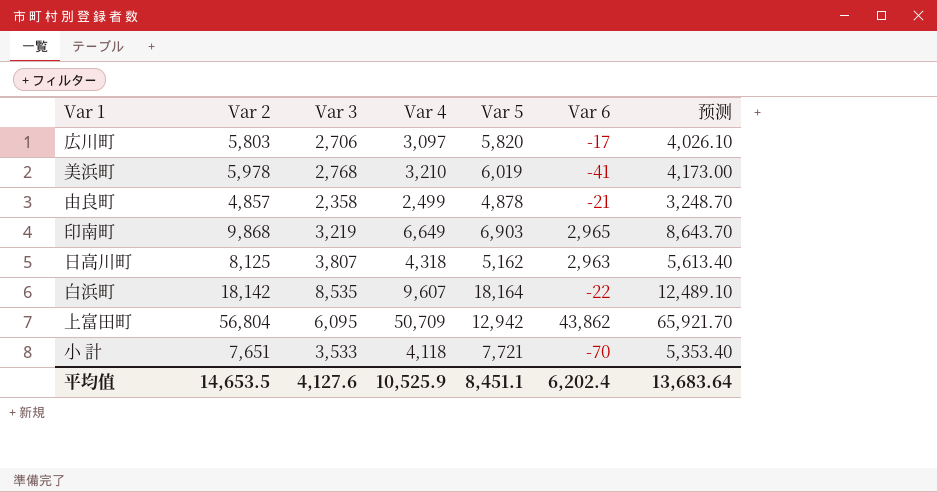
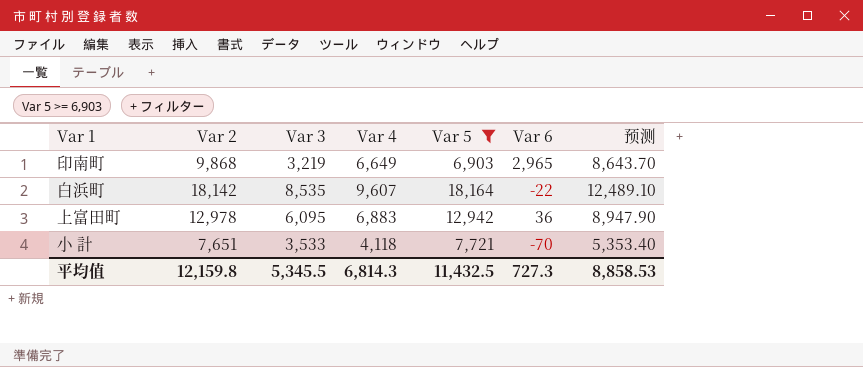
filter: none -> Var 5 >= 6,903
上富田町 | Var 2: 56,804 -> 12,978
上富田町 | Var 4: 50,709 -> 6,883
上富田町 | Var 6: 43,862 -> 36
上富田町 | 预测: 65,921.70 -> 8,947.90
平均值 | Var 2: 14,653.5 -> 12,159.8
平均值 | Var 3: 4,127.6 -> 5,345.5
平均值 | Var 4: 10,525.9 -> 6,814.3
平均值 | Var 5: 8,451.1 -> 11,432.5
平均值 | Var 6: 6,202.4 -> 727.3
平均值 | 预测: 13,683.64 -> 8,858.53

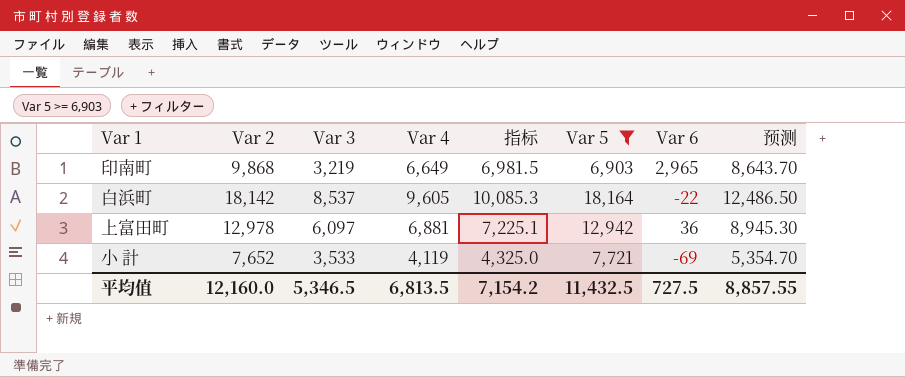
column 指标 | formula: none -> [Var 4] * 1.05
白浜町 | Var 3: 8,535 -> 8,537
白浜町 | Var 4: 9,607 -> 9,605
白浜町 | 预测: 12,489.10 -> 12,486.50
上富田町 | Var 3: 6,095 -> 6,097
上富田町 | Var 4: 6,883 -> 6,881
上富田町 | 预测: 8,947.90 -> 8,945.30
小 計 | Var 2: 7,651 -> 7,652
小 計 | Var 4: 4,118 -> 4,119
小 計 | Var 6: -70 -> -69
小 計 | 预测: 5,353.40 -> 5,354.70
平均值 | Var 2: 12,159.8 -> 12,160.0
平均值 | Var 3: 5,345.5 -> 5,346.5
平均值 | Var 4: 6,814.3 -> 6,813.5
平均值 | Var 6: 727.3 -> 727.5
平均值 | 预测: 8,858.53 -> 8,857.55

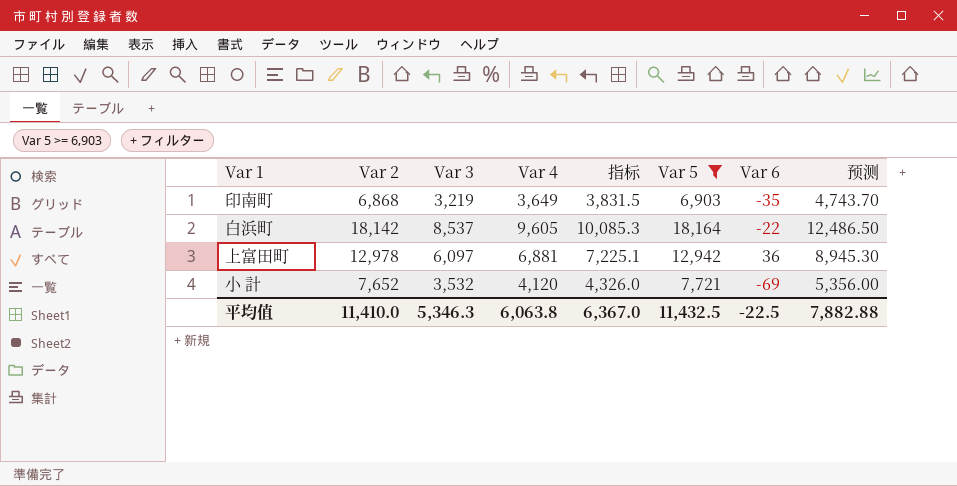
印南町 | Var 2: 9,868 -> 6,868
印南町 | Var 4: 6,649 -> 3,649
印南町 | 指标: 6,981.5 -> 3,831.5
印南町 | Var 6: 2,965 -> -35
印南町 | 预测: 8,643.70 -> 4,743.70
小 計 | Var 3: 3,533 -> 3,532
小 計 | Var 4: 4,119 -> 4,120
小 計 | 指标: 4,325.0 -> 4,326.0
小 計 | 预测: 5,354.70 -> 5,356.00
平均值 | Var 2: 12,160.0 -> 11,410.0
平均值 | Var 3: 5,346.5 -> 5,346.3
平均值 | Var 4: 6,813.5 -> 6,063.8
平均值 | 指标: 7,154.2 -> 6,367.0
平均值 | Var 6: 727.5 -> -22.5
平均值 | 预测: 8,857.55 -> 7,882.88

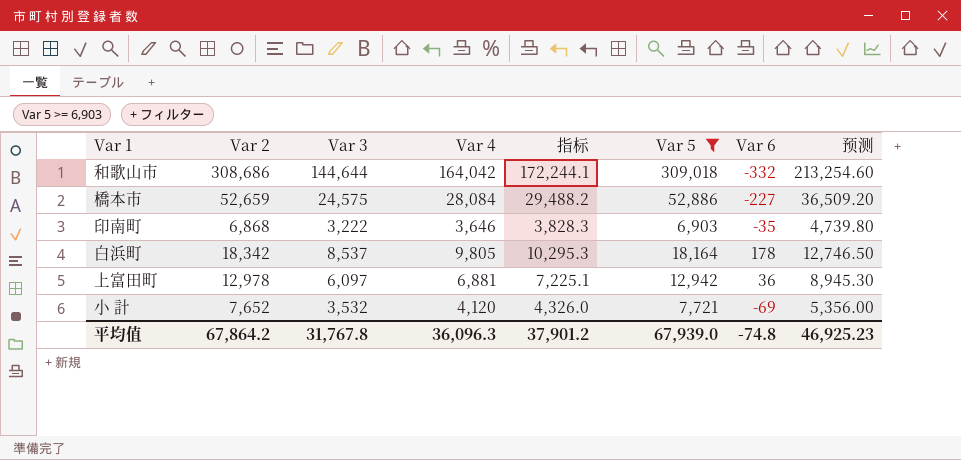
row 和歌山市: none -> 308,686 | 144,644 | 164,042 | 172,244.1 | 309,018 | -332 | 213,254.60
row 橋本市: none -> 52,659 | 24,575 | 28,084 | 29,488.2 | 52,886 | -227 | 36,509.20
印南町 | Var 3: 3,219 -> 3,222
印南町 | Var 4: 3,649 -> 3,646
印南町 | 指标: 3,831.5 -> 3,828.3
印南町 | 预测: 4,743.70 -> 4,739.80
白浜町 | Var 2: 18,142 -> 18,342
白浜町 | Var 4: 9,605 -> 9,805
白浜町 | 指标: 10,085.3 -> 10,295.3
白浜町 | Var 6: -22 -> 178
白浜町 | 预测: 12,486.50 -> 12,746.50
平均值 | Var 2: 11,410.0 -> 67,864.2
平均值 | Var 3: 5,346.3 -> 31,767.8
平均值 | Var 4: 6,063.8 -> 36,096.3
平均值 | 指标: 6,367.0 -> 37,901.2
平均值 | Var 5: 11,432.5 -> 67,939.0
平均值 | Var 6: -22.5 -> -74.8
平均值 | 预测: 7,882.88 -> 46,925.23

